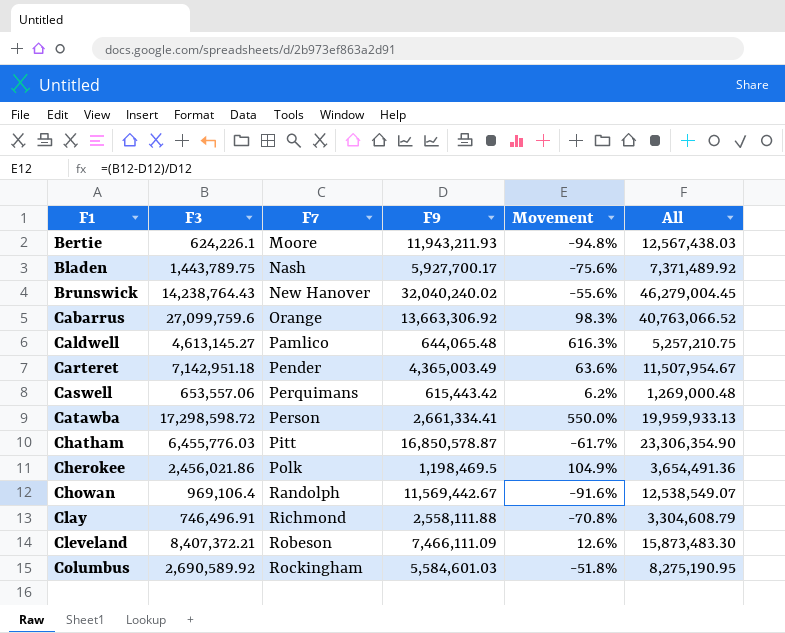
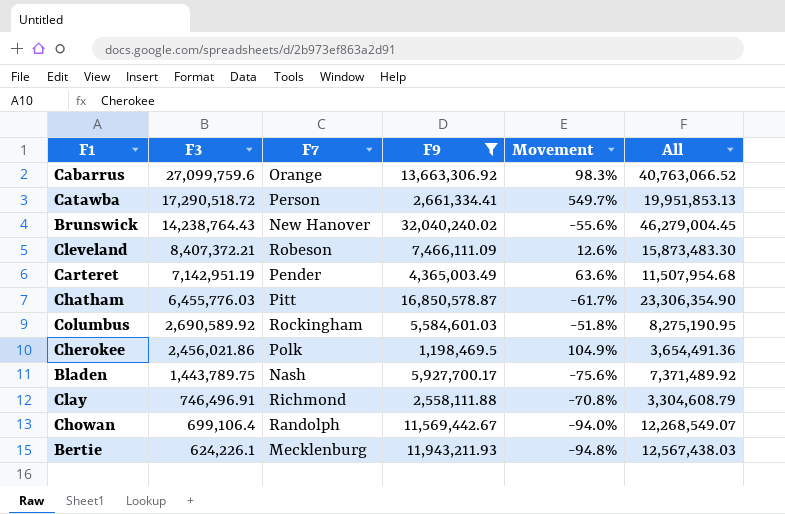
filter: none -> F9 >= 1,198,469.5
row order: F1 ascending -> F3 descending
Catawba | F3: 17,298,598.72 -> 17,290,518.72
Catawba | Movement: 550.0% -> 549.7%
Catawba | All: 19,959,933.13 -> 19,951,853.13
Carteret | F3: 7,142,951.18 -> 7,142,951.19
Carteret | All: 11,507,954.67 -> 11,507,954.68
Chowan | F3: 969,106.4 -> 699,106.4
Chowan | Movement: -91.6% -> -94.0%
Chowan | All: 12,538,549.07 -> 12,268,549.07
Bertie | F7: Moore -> Mecklenburg

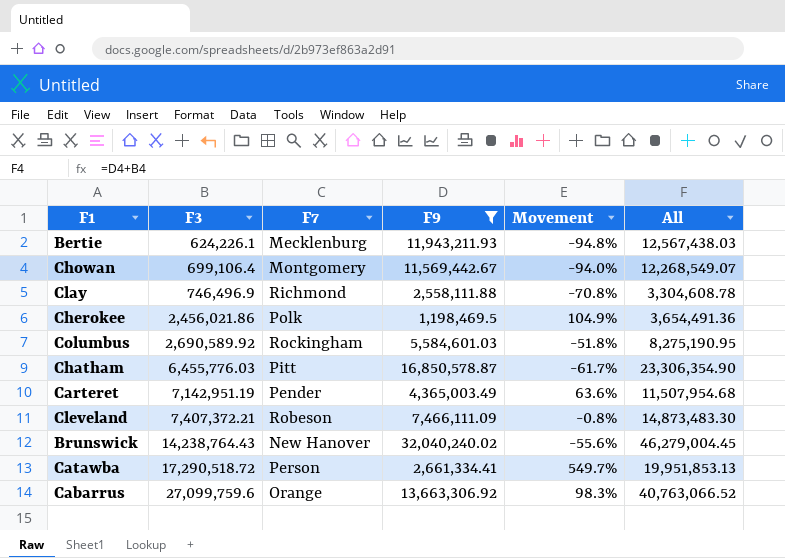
row order: F3 descending -> F3 ascending
row Bladen: 1,443,789.75 | Nash | 5,927,700.17 | -75.6% | 7,371,489.92 -> none
Chowan | F7: Randolph -> Montgomery
Clay | F3: 746,496.91 -> 746,496.9
Clay | All: 3,304,608.79 -> 3,304,608.78
Cleveland | F3: 8,407,372.21 -> 7,407,372.21
Cleveland | Movement: 12.6% -> -0.8%
Cleveland | All: 15,873,483.30 -> 14,873,483.30

